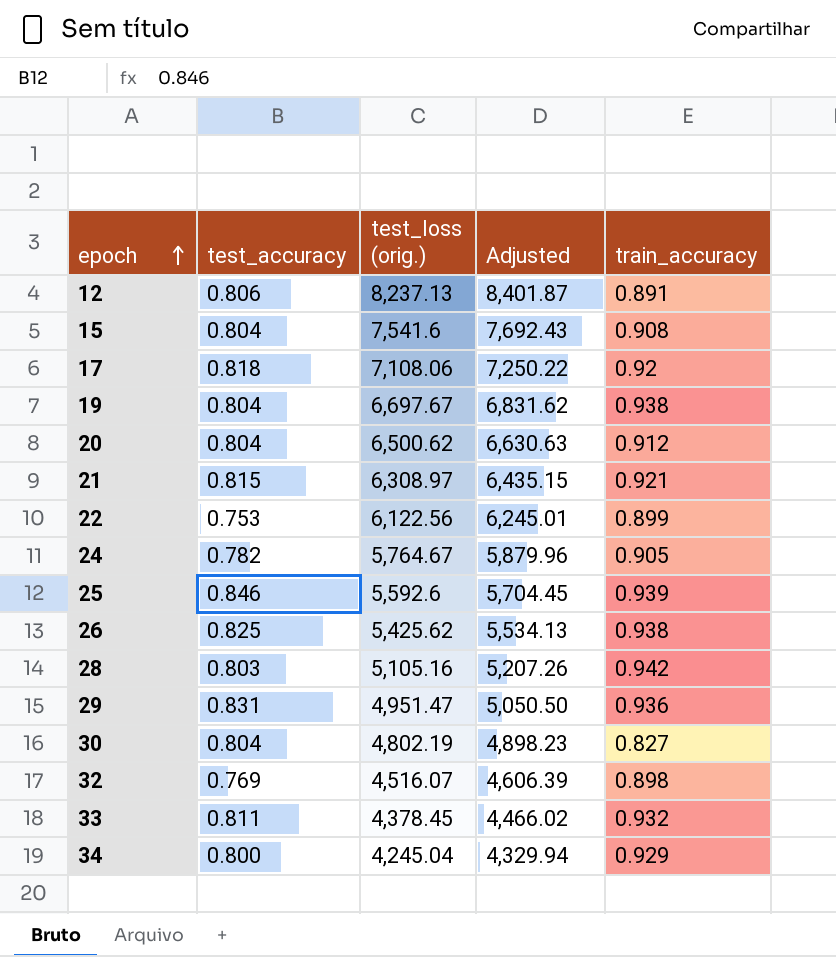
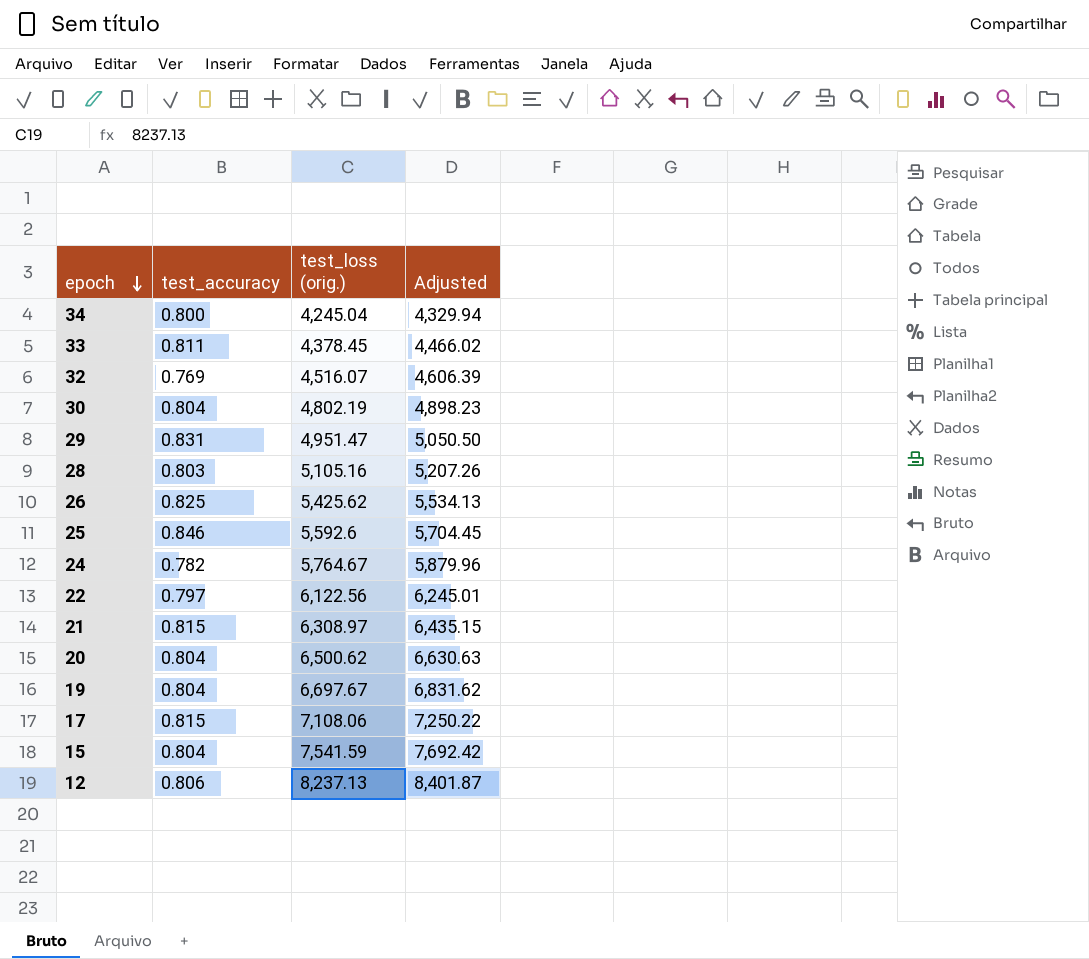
row order: epoch ascending -> epoch descending
column train_accuracy | position: 5 -> none
22 | test_accuracy: 0.753 -> 0.797
17 | test_accuracy: 0.818 -> 0.815
15 | test_loss (orig.): 7,541.6 -> 7,541.59
15 | Adjusted: 7,692.43 -> 7,692.42

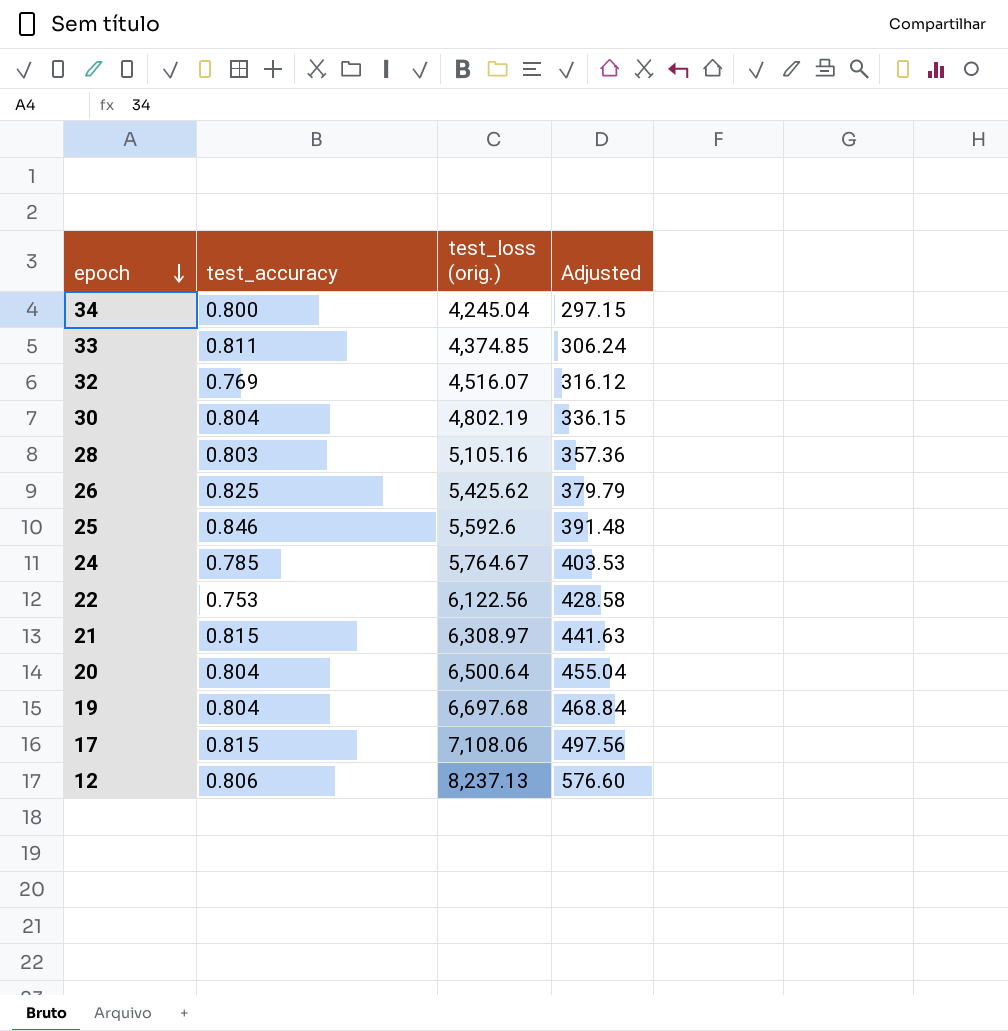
column Adjusted | formula: [test_loss (orig.)] * 1.02 -> [test_loss (orig.)] * 0.07
row 29: 0.831 | 4,951.47 | 5,050.50 -> none
row 15: 0.804 | 7,541.59 | 7,692.42 -> none
33 | test_loss (orig.): 4,378.45 -> 4,374.85
24 | test_accuracy: 0.782 -> 0.785
22 | test_accuracy: 0.797 -> 0.753
20 | test_loss (orig.): 6,500.62 -> 6,500.64
19 | test_loss (orig.): 6,697.67 -> 6,697.68

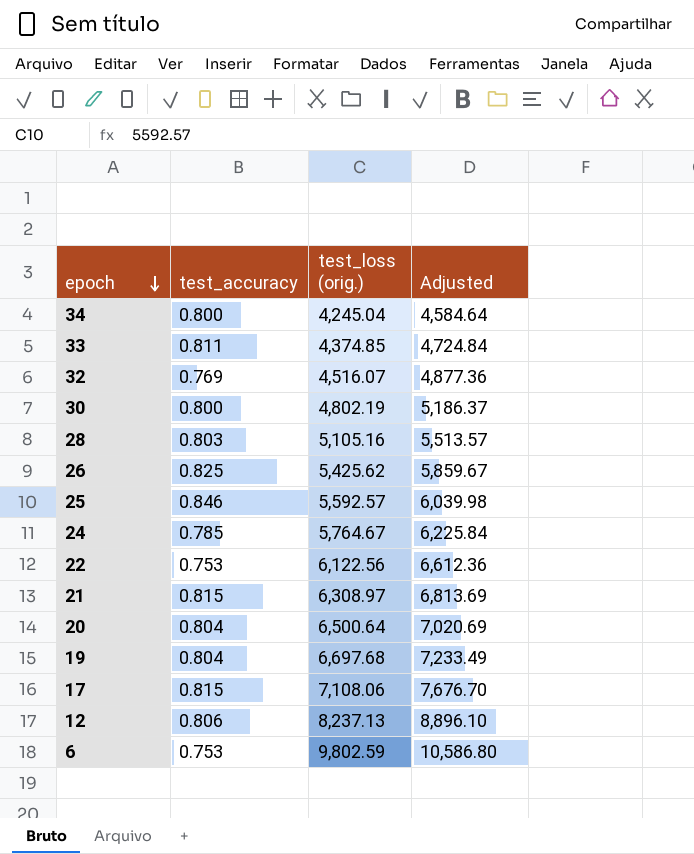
column Adjusted | formula: [test_loss (orig.)] * 0.07 -> [test_loss (orig.)] * 1.08
30 | test_accuracy: 0.804 -> 0.800
25 | test_loss (orig.): 5,592.6 -> 5,592.57
row 6: none -> 0.753 | 9,802.59 | 10,586.80

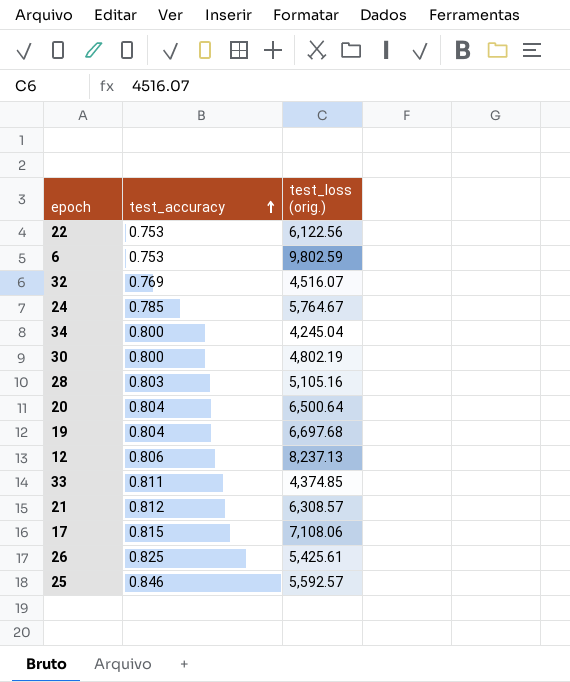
row order: epoch descending -> test_accuracy ascending
column Adjusted | formula: [test_loss (orig.)] * 1.08 -> none
21 | test_accuracy: 0.815 -> 0.812
21 | test_loss (orig.): 6,308.97 -> 6,308.57
26 | test_loss (orig.): 5,425.62 -> 5,425.61

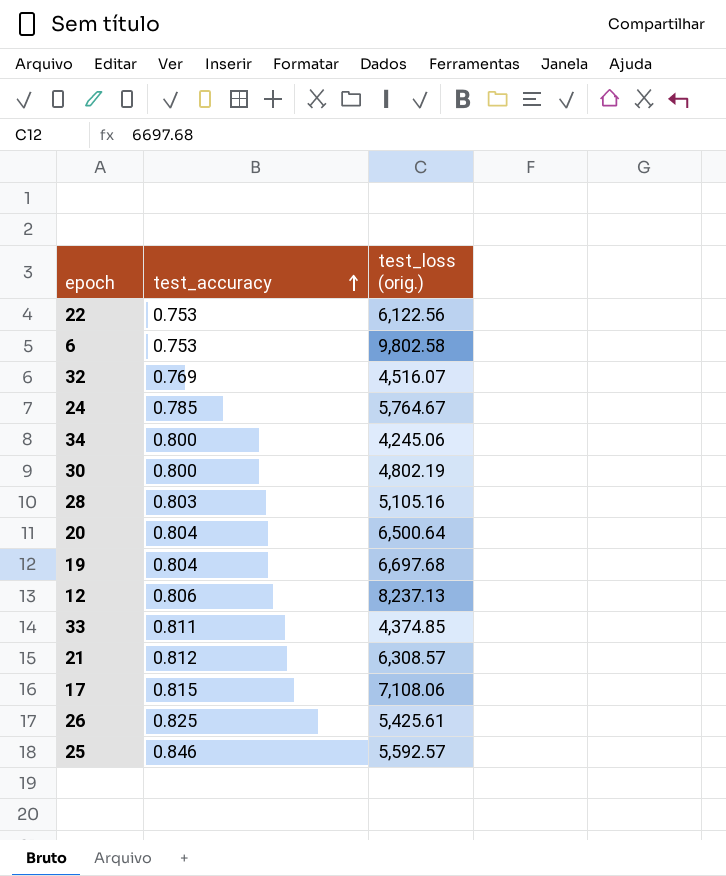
6 | test_loss (orig.): 9,802.59 -> 9,802.58
34 | test_loss (orig.): 4,245.04 -> 4,245.06

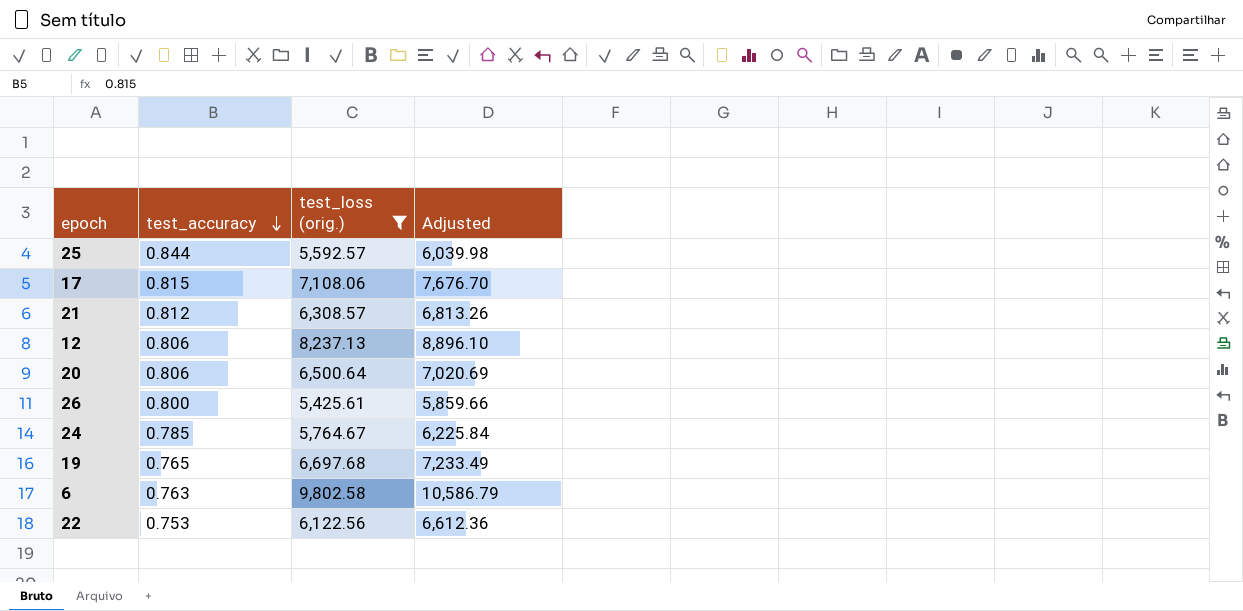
filter: none -> test_loss (orig.) >= 5,425.61
row order: test_accuracy ascending -> test_accuracy descending
column Adjusted | formula: none -> [test_loss (orig.)] * 1.08
25 | test_accuracy: 0.846 -> 0.844
20 | test_accuracy: 0.804 -> 0.806
26 | test_accuracy: 0.825 -> 0.800
19 | test_accuracy: 0.804 -> 0.765
6 | test_accuracy: 0.753 -> 0.763

